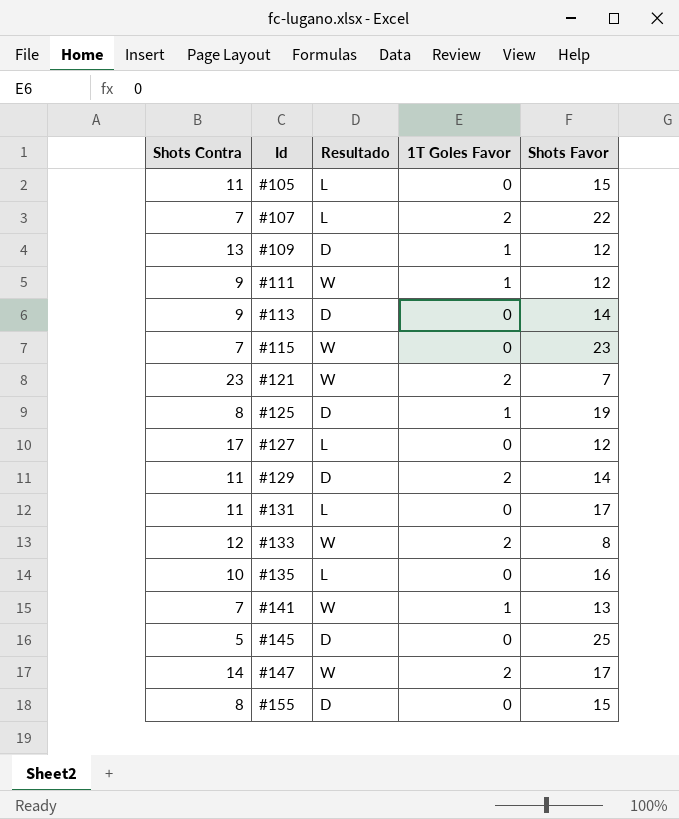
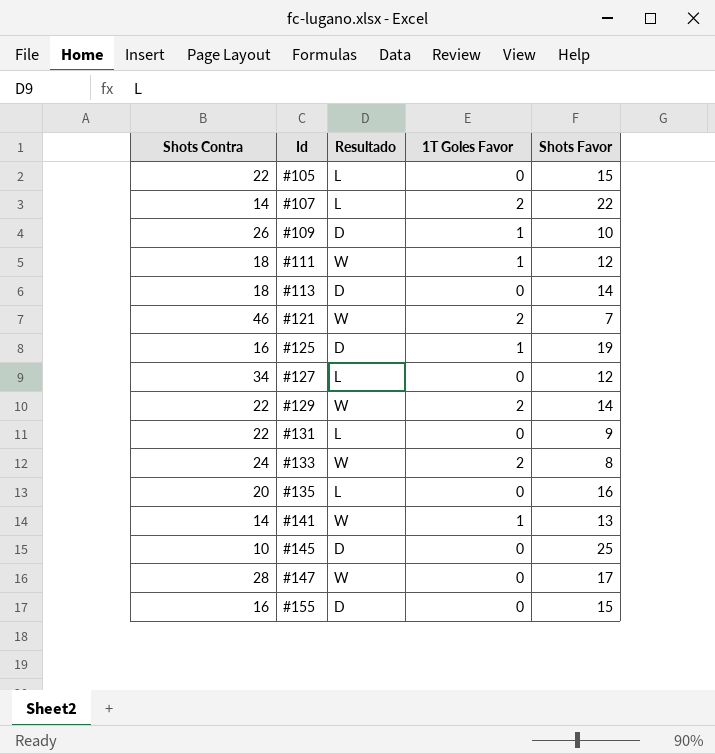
row #115: 7 | W | 0 | 23 -> none
#105 | Shots Contra: 11 -> 22
#107 | Shots Contra: 7 -> 14
#109 | Shots Contra: 13 -> 26
#109 | Shots Favor: 12 -> 10
#111 | Shots Contra: 9 -> 18
#113 | Shots Contra: 9 -> 18
#121 | Shots Contra: 23 -> 46
#125 | Shots Contra: 8 -> 16
#127 | Shots Contra: 17 -> 34
#129 | Shots Contra: 11 -> 22
#129 | Resultado: D -> W
#131 | Shots Contra: 11 -> 22
#131 | Shots Favor: 17 -> 9
#133 | Shots Contra: 12 -> 24
#135 | Shots Contra: 10 -> 20
#141 | Shots Contra: 7 -> 14
#145 | Shots Contra: 5 -> 10
#147 | Shots Contra: 14 -> 28
#147 | 1T Goles Favor: 2 -> 0
#155 | Shots Contra: 8 -> 16

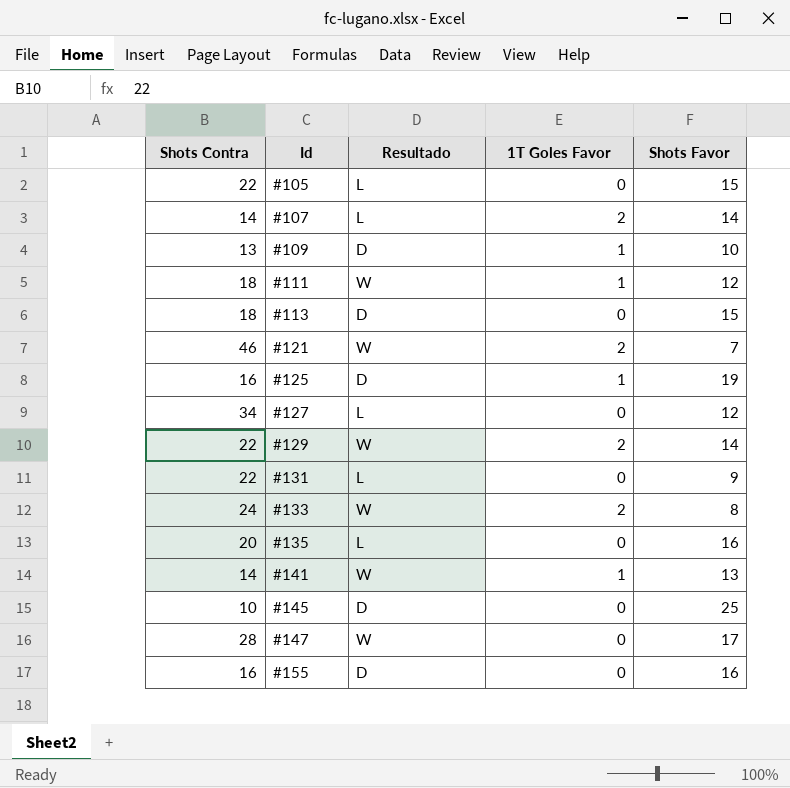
#107 | Shots Favor: 22 -> 14
#109 | Shots Contra: 26 -> 13
#113 | Shots Favor: 14 -> 15
#155 | Shots Favor: 15 -> 16

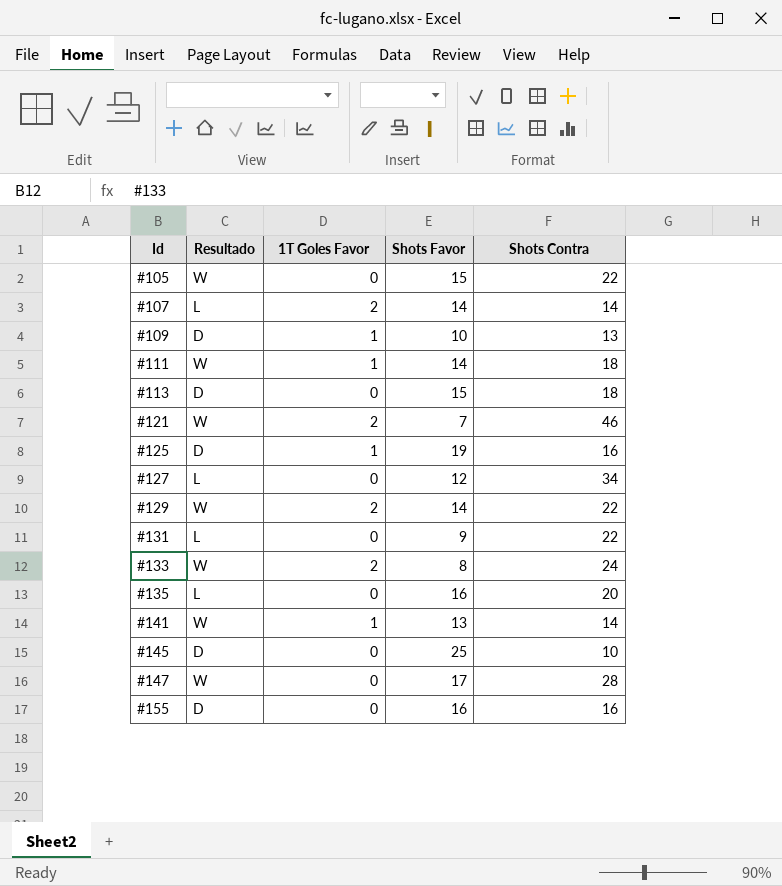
column Shots Contra | position: 1 -> 5
#105 | Resultado: L -> W
#111 | Shots Favor: 12 -> 14

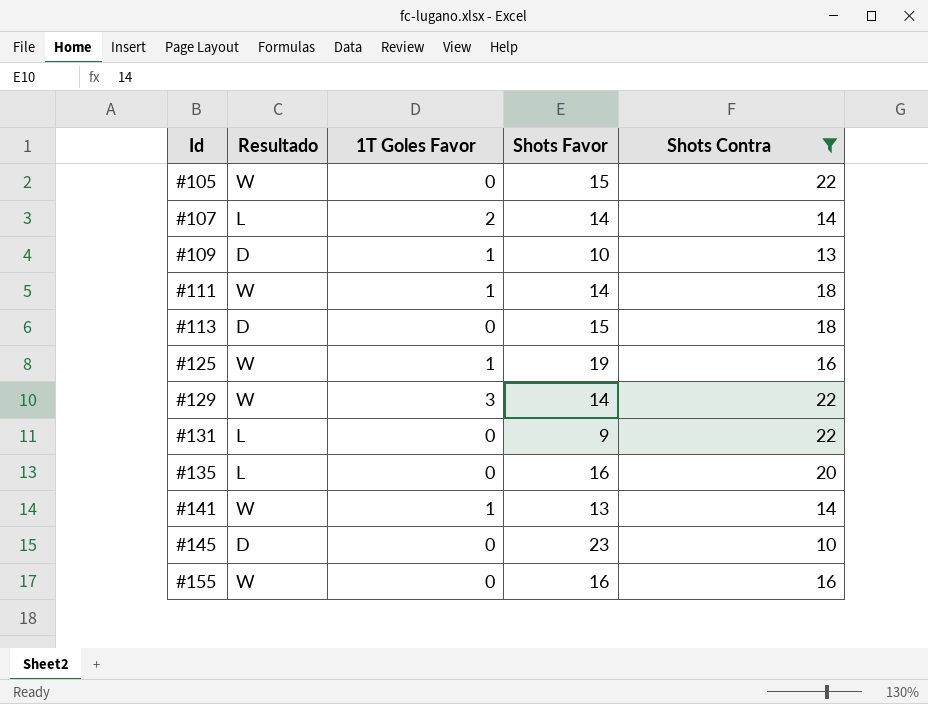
filter: none -> Shots Contra <= 22
#125 | Resultado: D -> W
#129 | 1T Goles Favor: 2 -> 3
#145 | Shots Favor: 25 -> 23
#155 | Resultado: D -> W

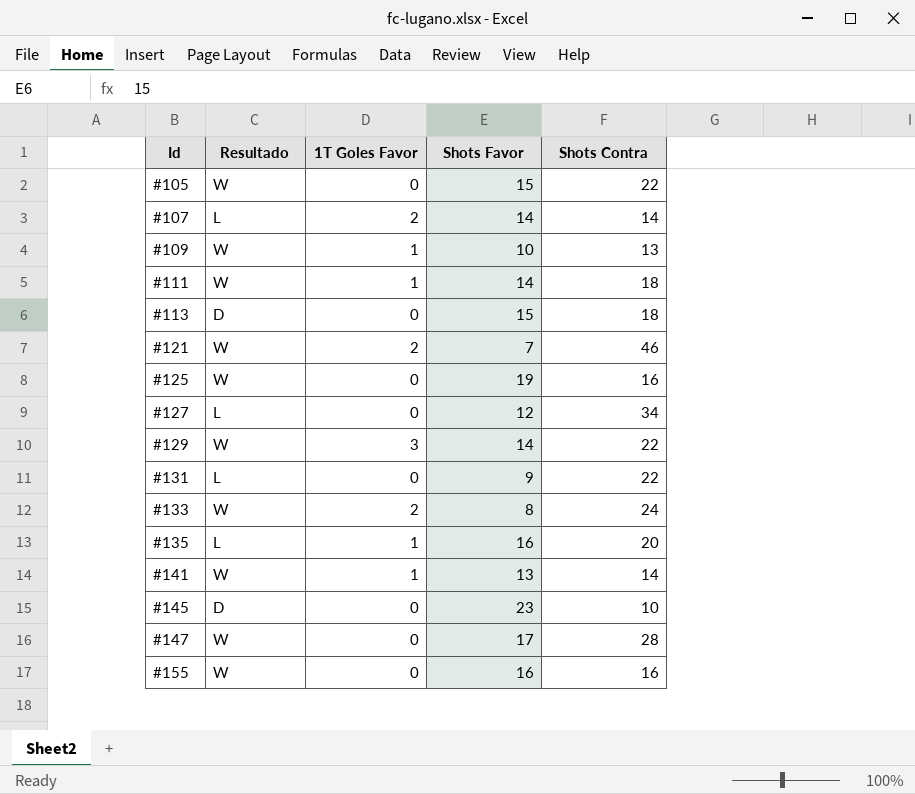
filter: Shots Contra <= 22 -> none
#109 | Resultado: D -> W
#125 | 1T Goles Favor: 1 -> 0
#135 | 1T Goles Favor: 0 -> 1

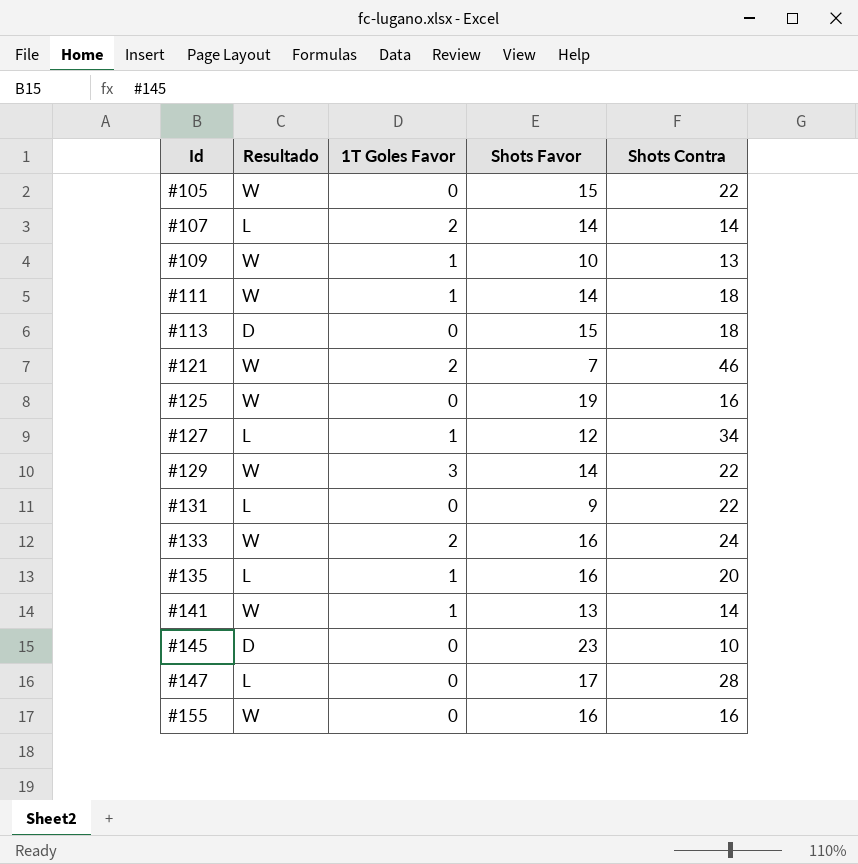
#127 | 1T Goles Favor: 0 -> 1
#133 | Shots Favor: 8 -> 16
#147 | Resultado: W -> L

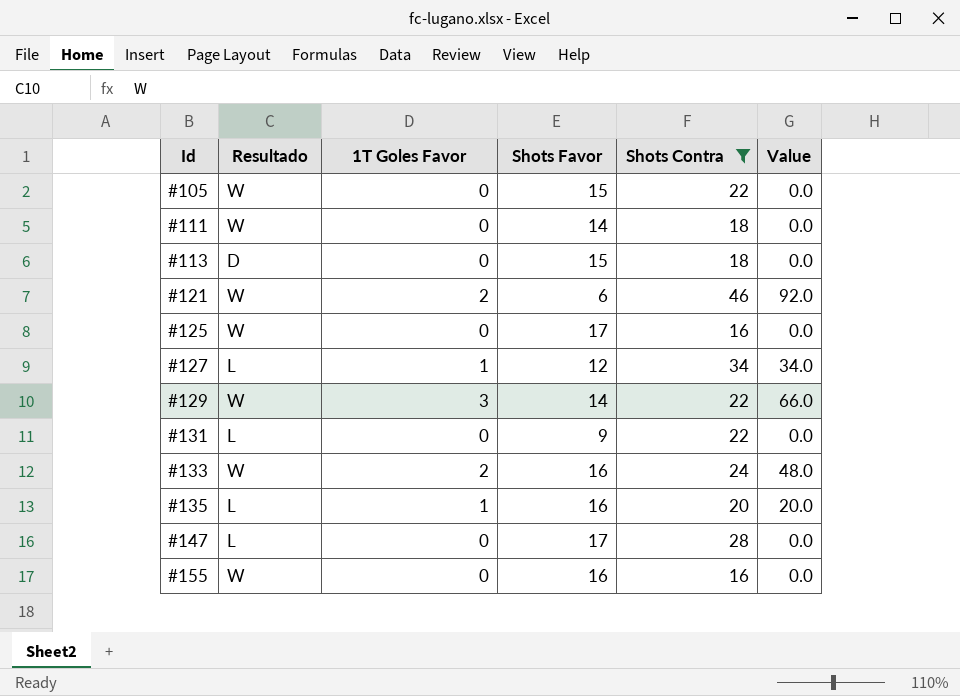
filter: none -> Shots Contra >= 16
column Value | formula: none -> [1T Goles Favor] * [Shots Contra]
#111 | 1T Goles Favor: 1 -> 0
#121 | Shots Favor: 7 -> 6
#125 | Shots Favor: 19 -> 17

